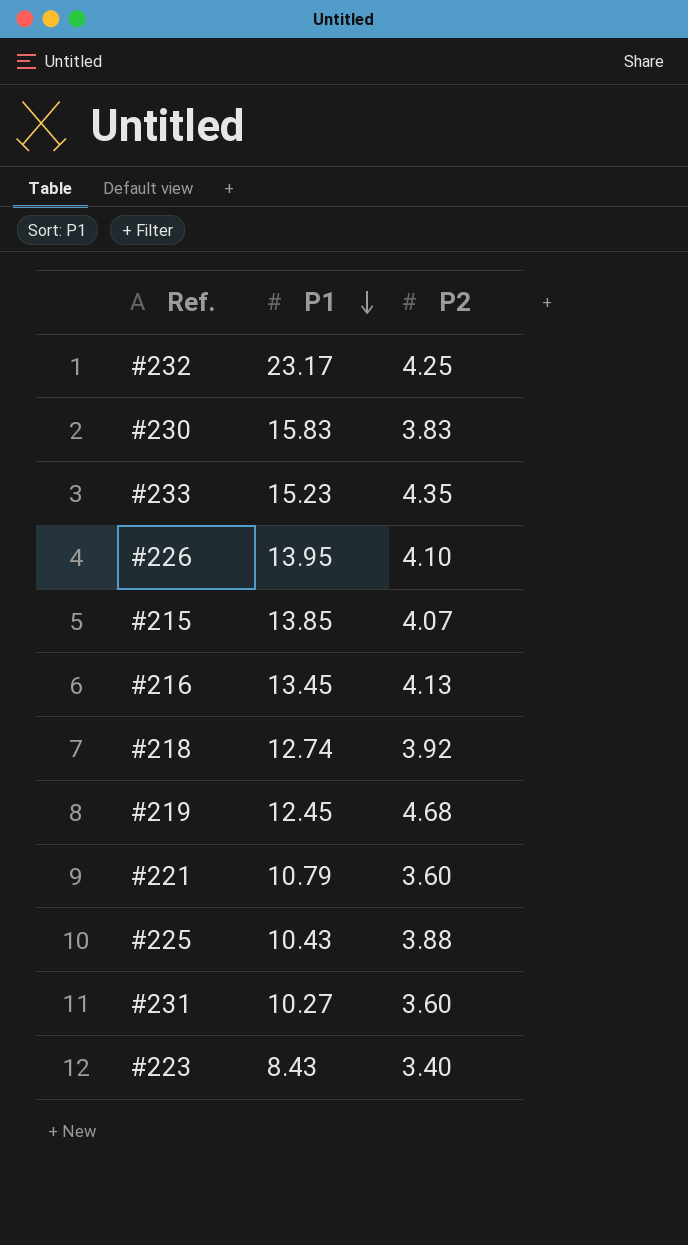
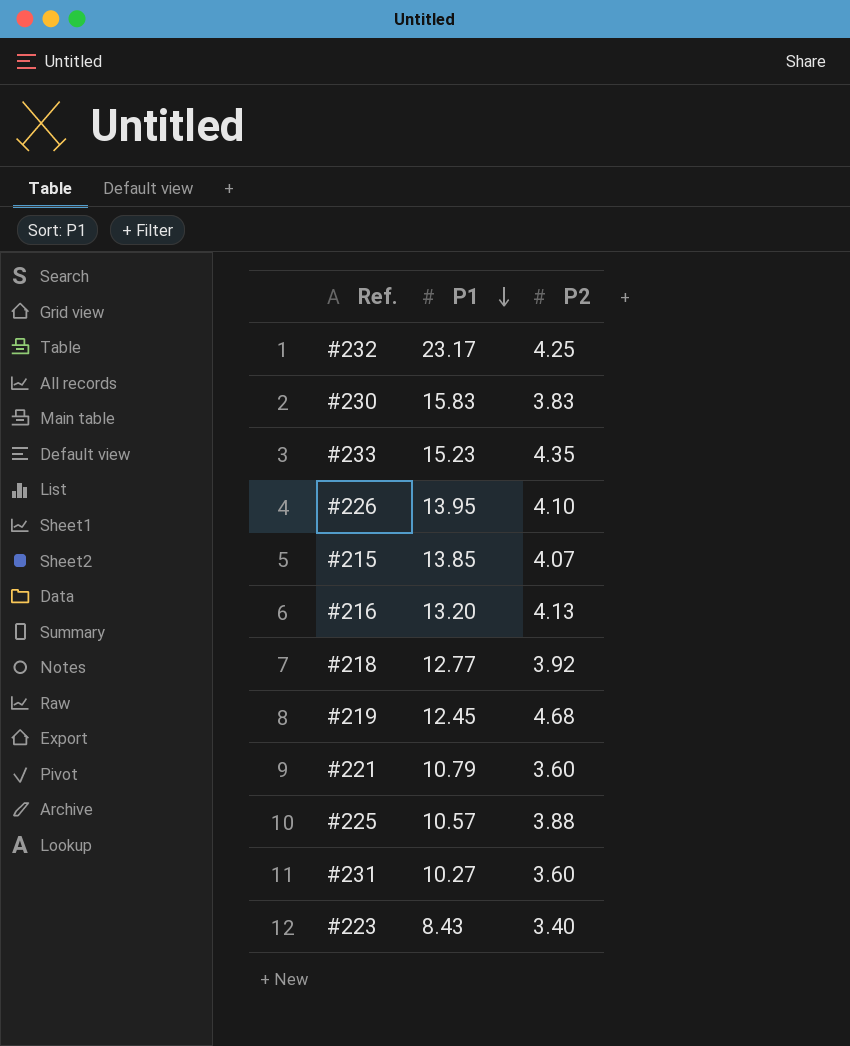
#216 | P1: 13.45 -> 13.20
#218 | P1: 12.74 -> 12.77
#225 | P1: 10.43 -> 10.57

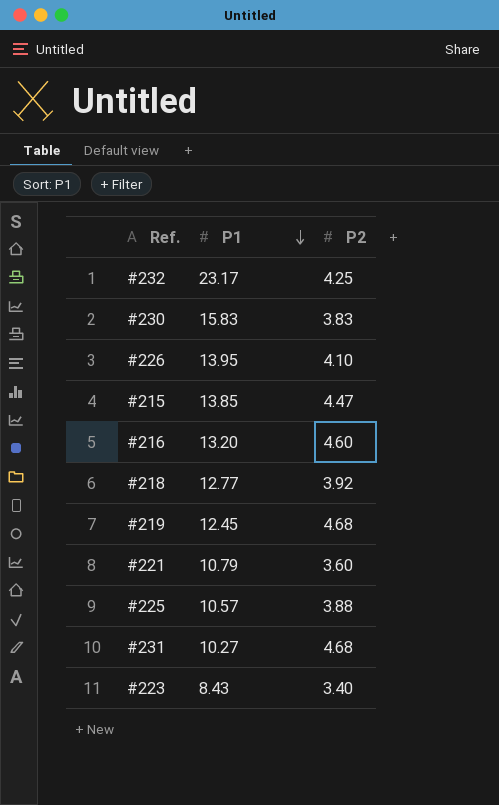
row #233: 15.23 | 4.35 -> none
#215 | P2: 4.07 -> 4.47
#216 | P2: 4.13 -> 4.60
#231 | P2: 3.60 -> 4.68

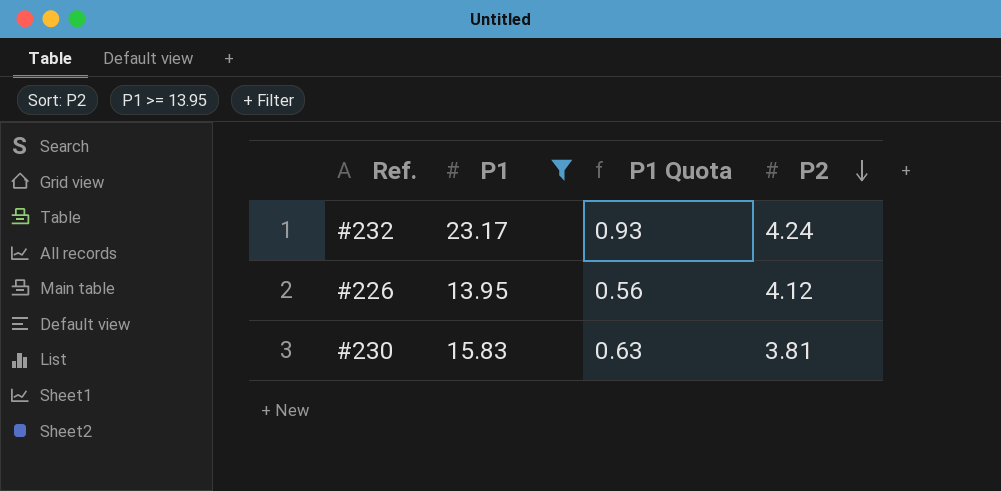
filter: none -> P1 >= 13.95
row order: P1 descending -> P2 descending
column P1 Quota | formula: none -> [P1] * 0.04
#232 | P2: 4.25 -> 4.24
#226 | P2: 4.10 -> 4.12
#230 | P2: 3.83 -> 3.81

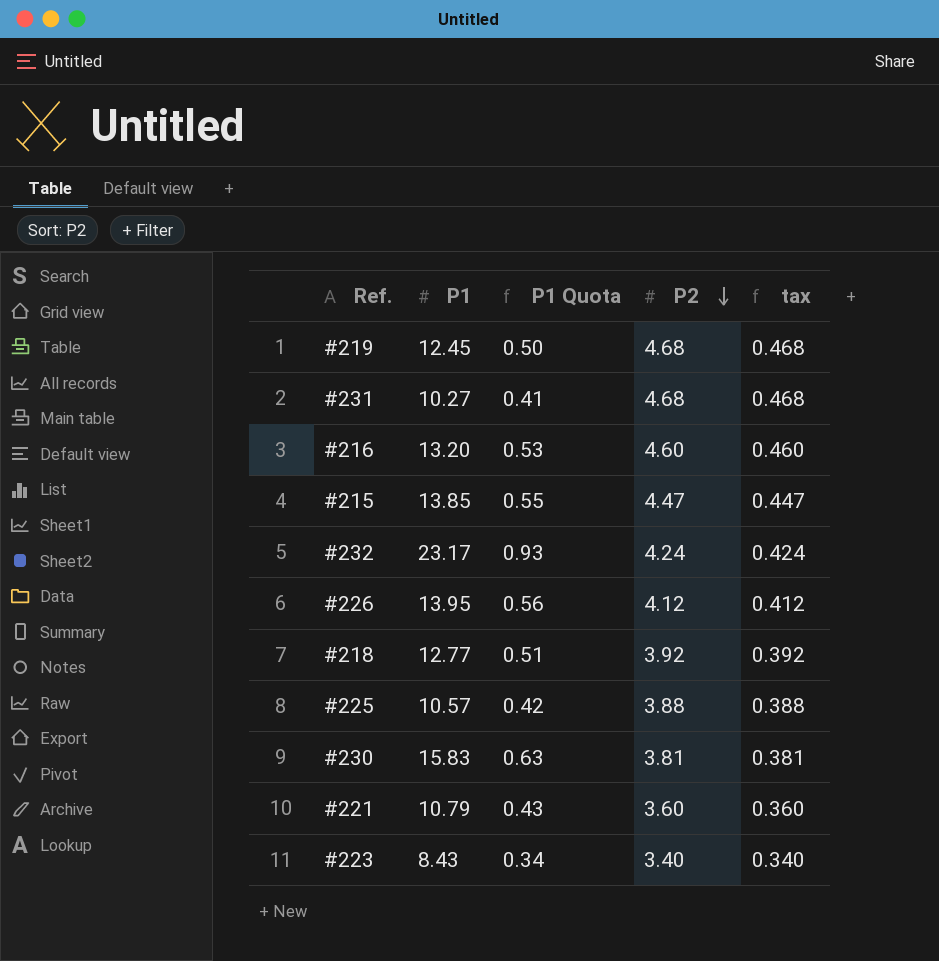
filter: P1 >= 13.95 -> none
column tax | formula: none -> [P2] * 0.1

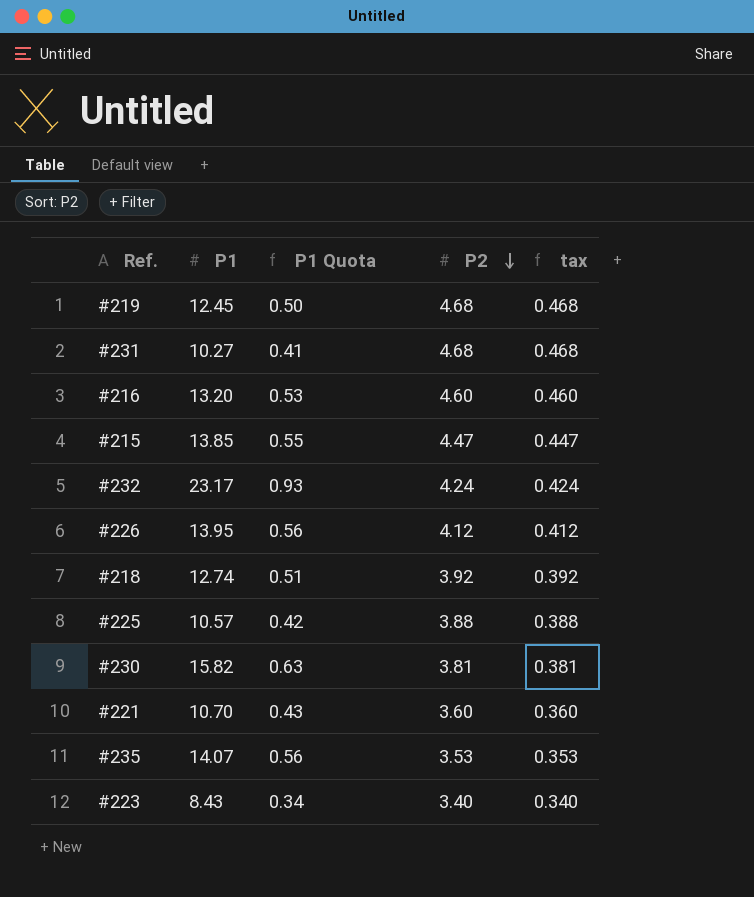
#218 | P1: 12.77 -> 12.74
#230 | P1: 15.83 -> 15.82
#221 | P1: 10.79 -> 10.70
row #235: none -> 14.07 | 0.56 | 3.53 | 0.353

